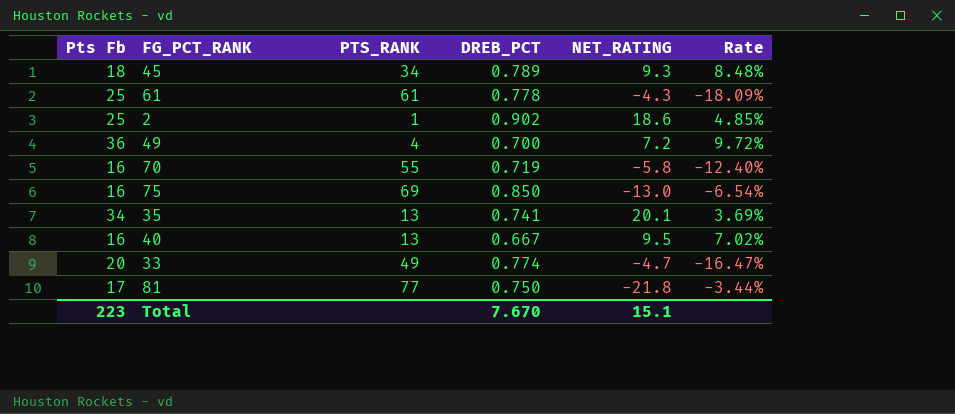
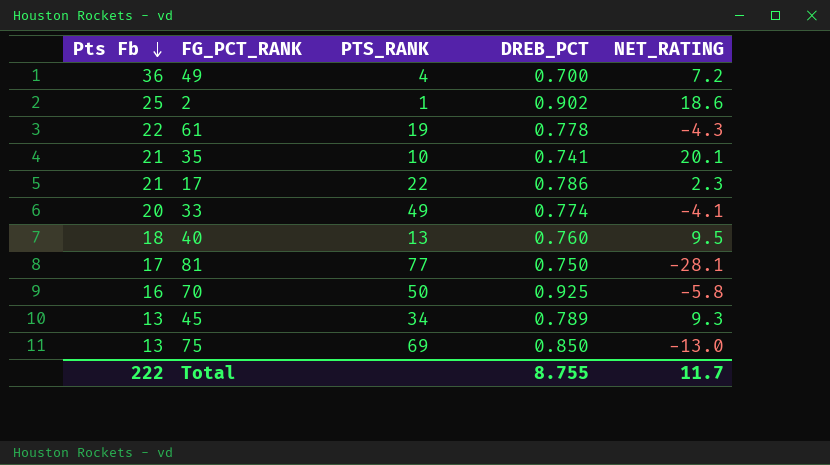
row order: none -> Pts Fb descending
column Rate | formula: [DREB_PCT] / [NET_RATING] -> none
61 | Pts Fb: 25 -> 22
61 | PTS_RANK: 61 -> 19
35 | Pts Fb: 34 -> 21
35 | PTS_RANK: 13 -> 10
row 17: none -> 21 | 22 | 0.786 | 2.3
33 | NET_RATING: -4.7 -> -4.1
40 | Pts Fb: 16 -> 18
40 | DREB_PCT: 0.667 -> 0.760
81 | NET_RATING: -21.8 -> -28.1
70 | PTS_RANK: 55 -> 50
70 | DREB_PCT: 0.719 -> 0.925
45 | Pts Fb: 18 -> 13
75 | Pts Fb: 16 -> 13
Total | Pts Fb: 223 -> 222
Total | DREB_PCT: 7.670 -> 8.755
Total | NET_RATING: 15.1 -> 11.7

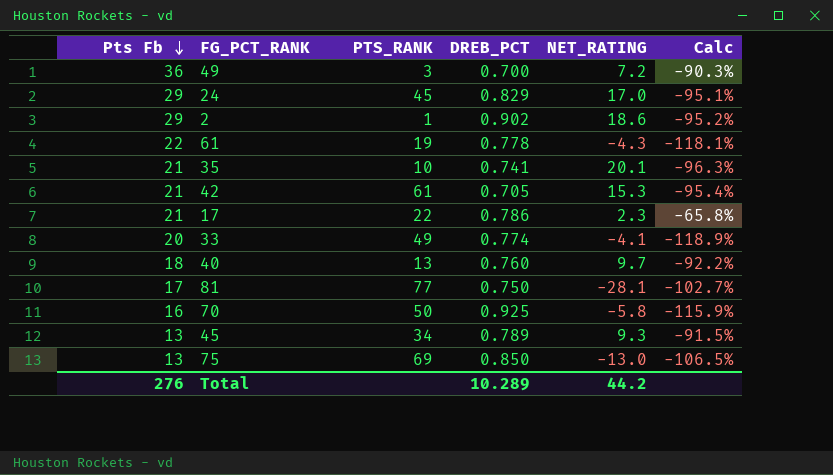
column Calc | formula: none -> ([DREB_PCT] - [NET_RATING]) / [NET_RATING]
49 | PTS_RANK: 4 -> 3
row 24: none -> 29 | 45 | 0.829 | 17.0 | -95.1%
2 | Pts Fb: 25 -> 29
row 42: none -> 21 | 61 | 0.705 | 15.3 | -95.4%
40 | NET_RATING: 9.5 -> 9.7
Total | Pts Fb: 222 -> 276
Total | DREB_PCT: 8.755 -> 10.289
Total | NET_RATING: 11.7 -> 44.2

